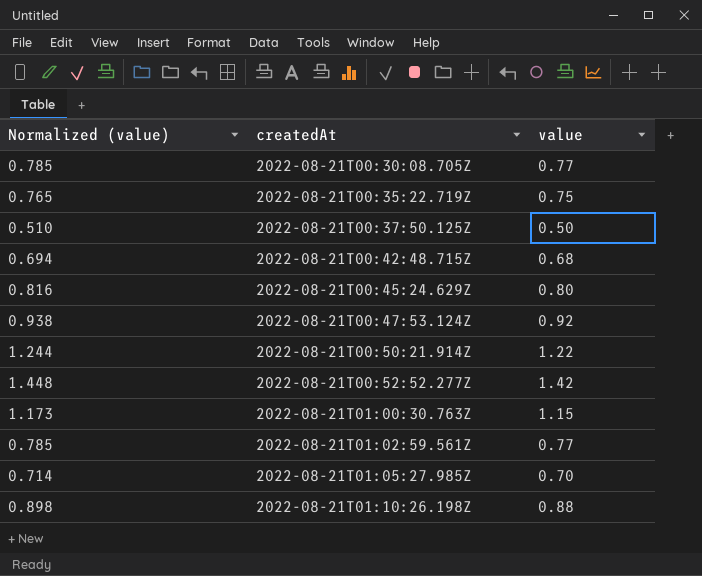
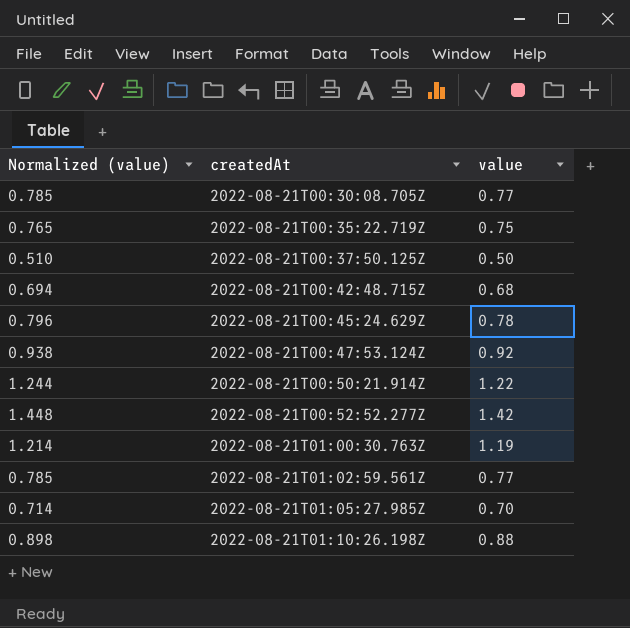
2022-08-21T00:45:24.629Z | Normalized (value): 0.816 -> 0.796
2022-08-21T00:45:24.629Z | value: 0.80 -> 0.78
2022-08-21T01:00:30.763Z | Normalized (value): 1.173 -> 1.214
2022-08-21T01:00:30.763Z | value: 1.15 -> 1.19

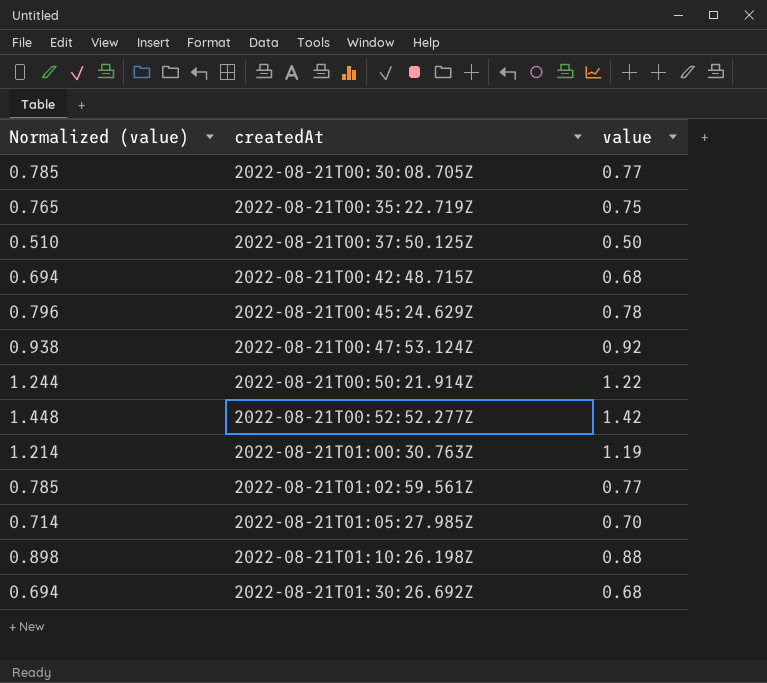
row 2022-08-21T01:30:26.692Z: none -> 0.694 | 0.68

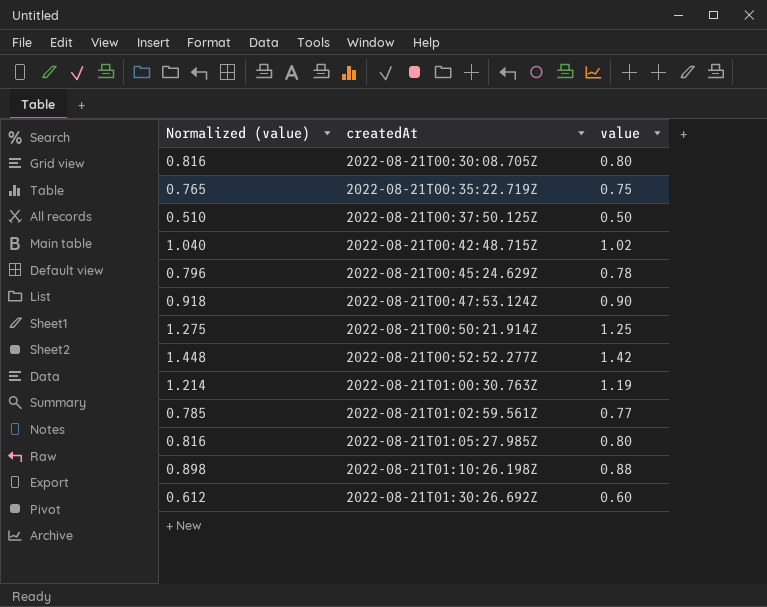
2022-08-21T00:30:08.705Z | Normalized (value): 0.785 -> 0.816
2022-08-21T00:30:08.705Z | value: 0.77 -> 0.80
2022-08-21T00:42:48.715Z | Normalized (value): 0.694 -> 1.040
2022-08-21T00:42:48.715Z | value: 0.68 -> 1.02
2022-08-21T00:47:53.124Z | Normalized (value): 0.938 -> 0.918
2022-08-21T00:47:53.124Z | value: 0.92 -> 0.90
2022-08-21T00:50:21.914Z | Normalized (value): 1.244 -> 1.275
2022-08-21T00:50:21.914Z | value: 1.22 -> 1.25
2022-08-21T01:05:27.985Z | Normalized (value): 0.714 -> 0.816
2022-08-21T01:05:27.985Z | value: 0.70 -> 0.80
2022-08-21T01:30:26.692Z | Normalized (value): 0.694 -> 0.612
2022-08-21T01:30:26.692Z | value: 0.68 -> 0.60

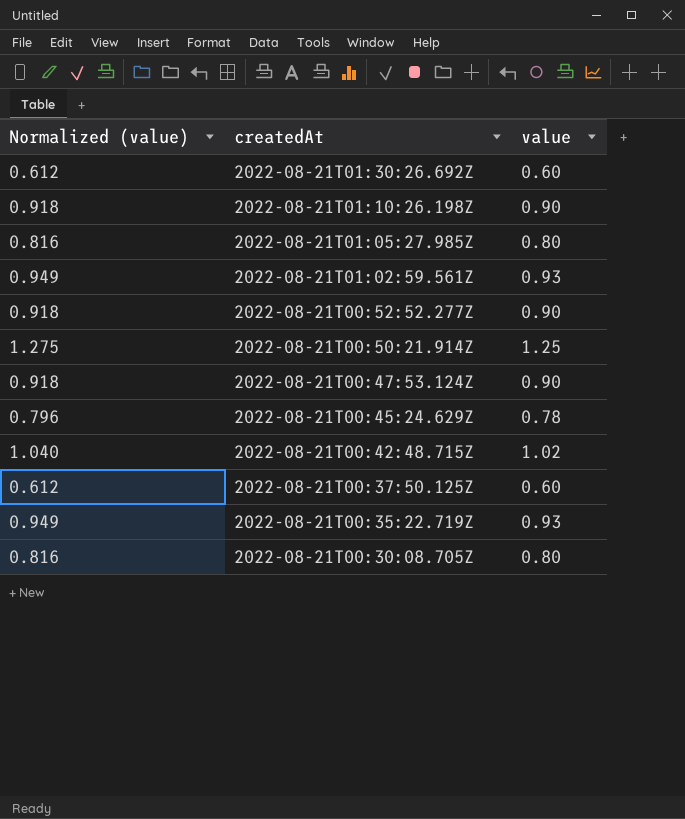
row order: createdAt ascending -> createdAt descending
row 2022-08-21T01:00:30.763Z: 1.214 | 1.19 -> none
2022-08-21T01:10:26.198Z | Normalized (value): 0.898 -> 0.918
2022-08-21T01:10:26.198Z | value: 0.88 -> 0.90
2022-08-21T01:02:59.561Z | Normalized (value): 0.785 -> 0.949
2022-08-21T01:02:59.561Z | value: 0.77 -> 0.93
2022-08-21T00:52:52.277Z | Normalized (value): 1.448 -> 0.918
2022-08-21T00:52:52.277Z | value: 1.42 -> 0.90
2022-08-21T00:37:50.125Z | Normalized (value): 0.510 -> 0.612
2022-08-21T00:37:50.125Z | value: 0.50 -> 0.60
2022-08-21T00:35:22.719Z | Normalized (value): 0.765 -> 0.949
2022-08-21T00:35:22.719Z | value: 0.75 -> 0.93

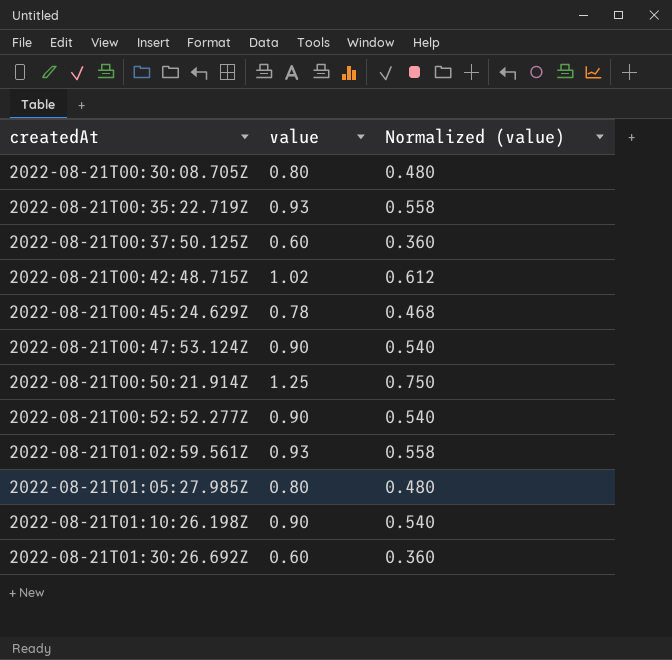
row order: createdAt descending -> createdAt ascending
column Normalized (value) | formula: [value] * 1.02 -> [value] * 0.6
column Normalized (value) | position: 1 -> 3

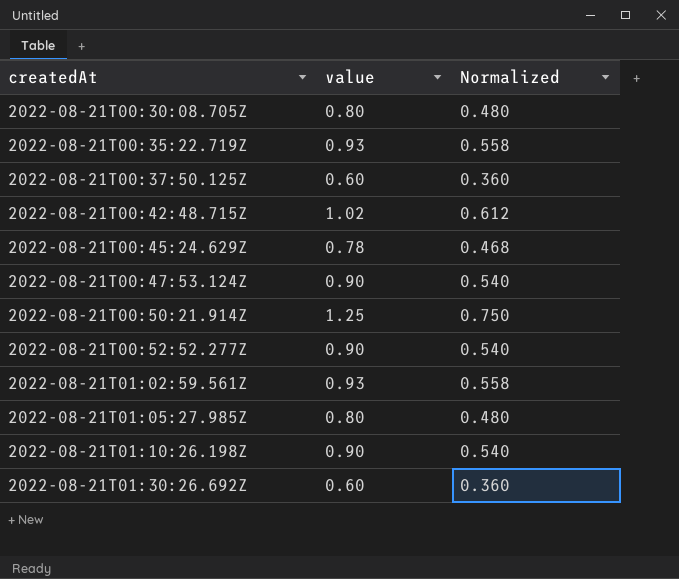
column name: Normalized (value) -> Normalized

